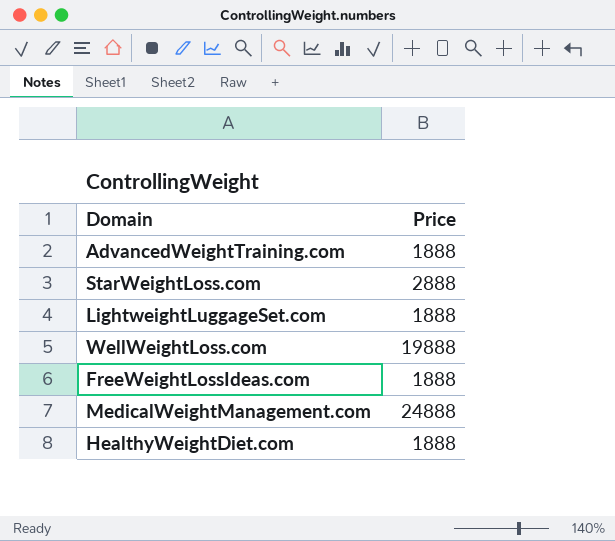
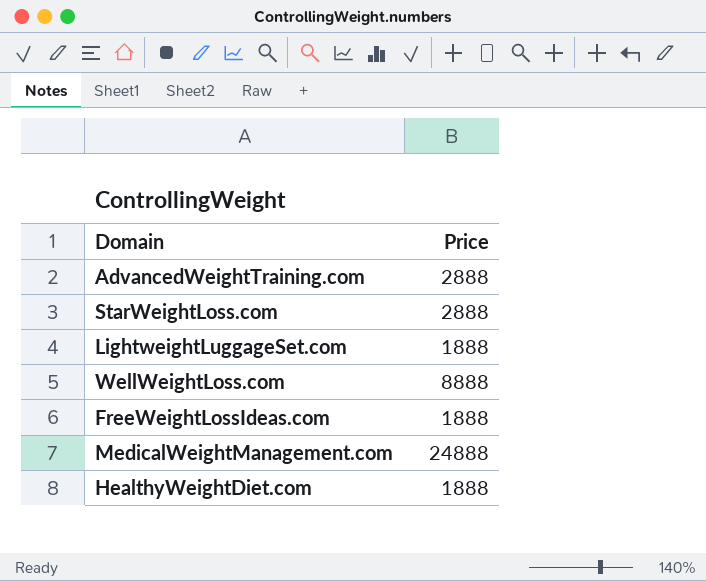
AdvancedWeightTraining.com | Price: 1888 -> 2888
WellWeightLoss.com | Price: 19888 -> 8888

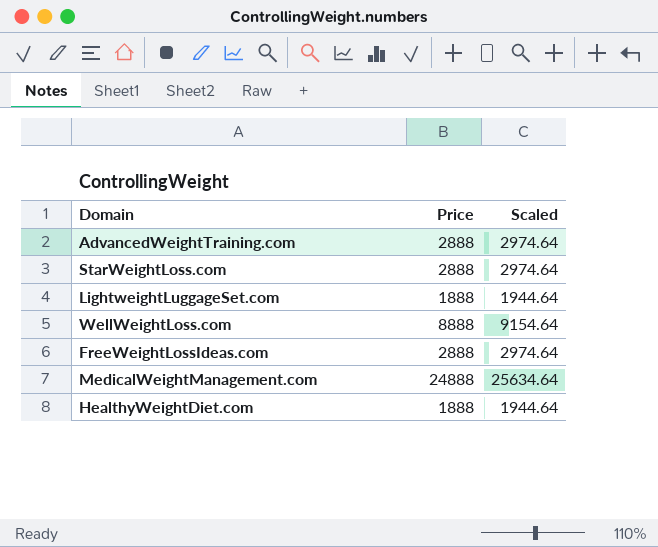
column Scaled | formula: none -> [Price] * 1.03
FreeWeightLossIdeas.com | Price: 1888 -> 2888

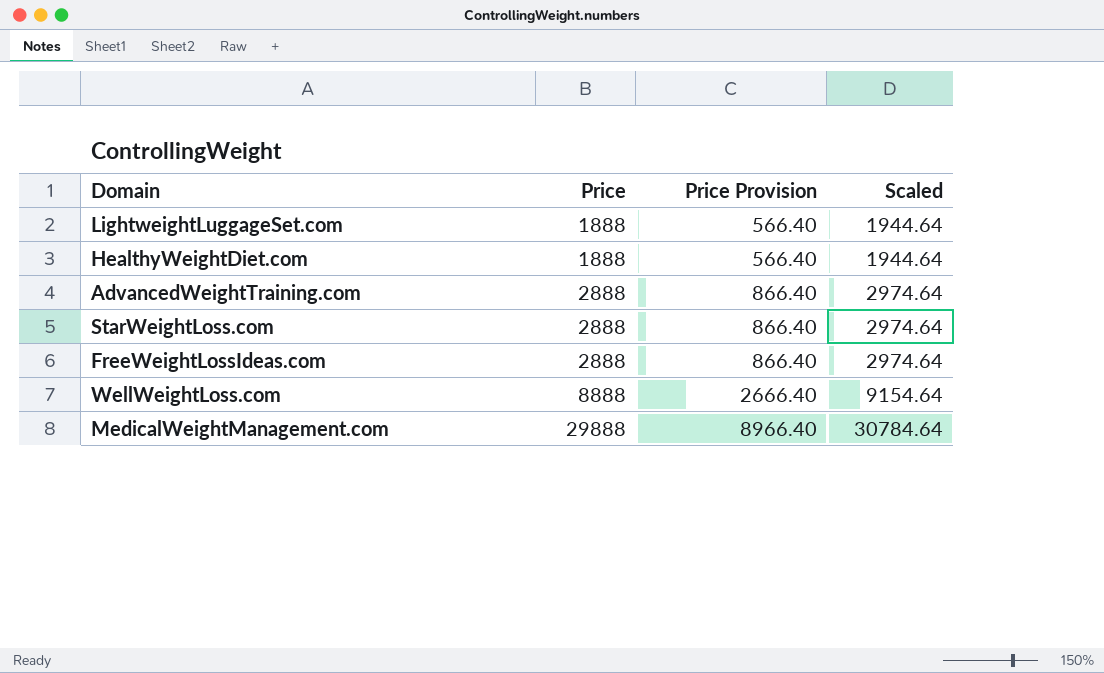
row order: none -> Price ascending
column Price Provision | formula: none -> [Price] * 0.3
MedicalWeightManagement.com | Price: 24888 -> 29888
MedicalWeightManagement.com | Scaled: 25634.64 -> 30784.64

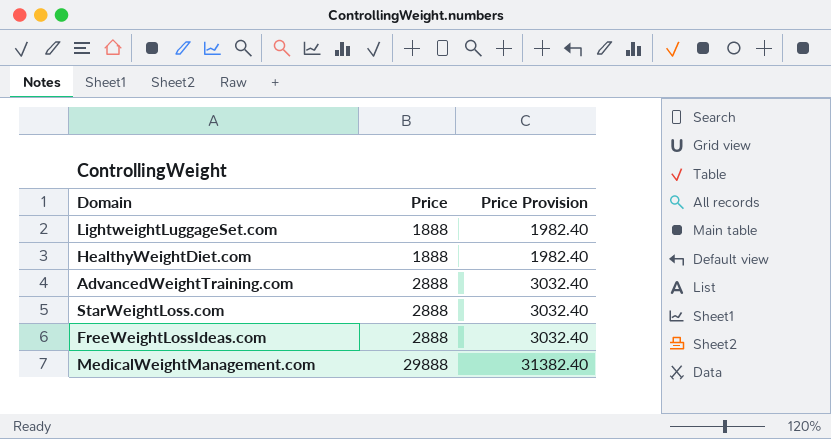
column Scaled | formula: [Price] * 1.03 -> none
column Price Provision | formula: [Price] * 0.3 -> [Price] * 1.05
row WellWeightLoss.com: 8888 | 2666.40 | 9154.64 -> none

